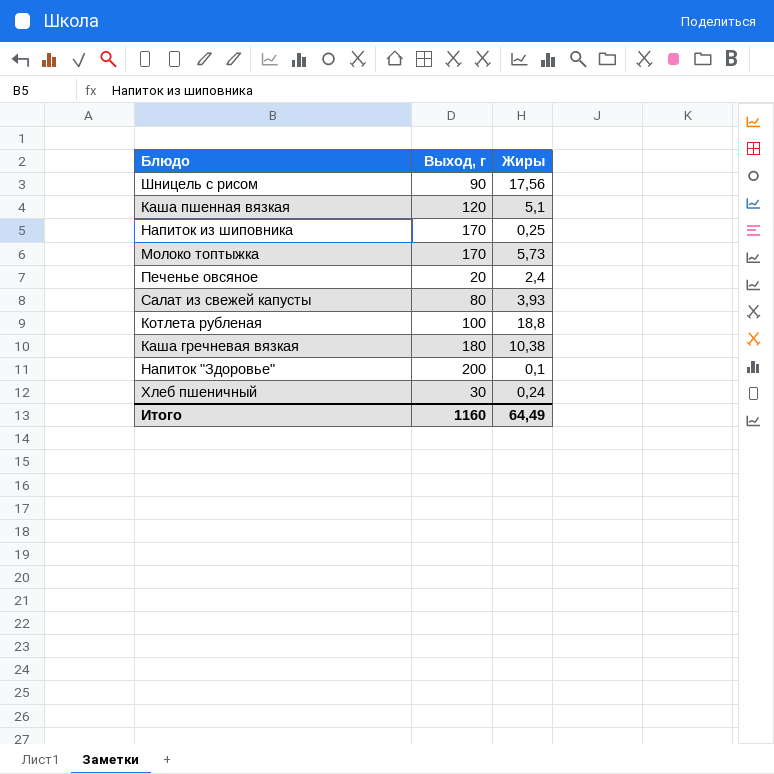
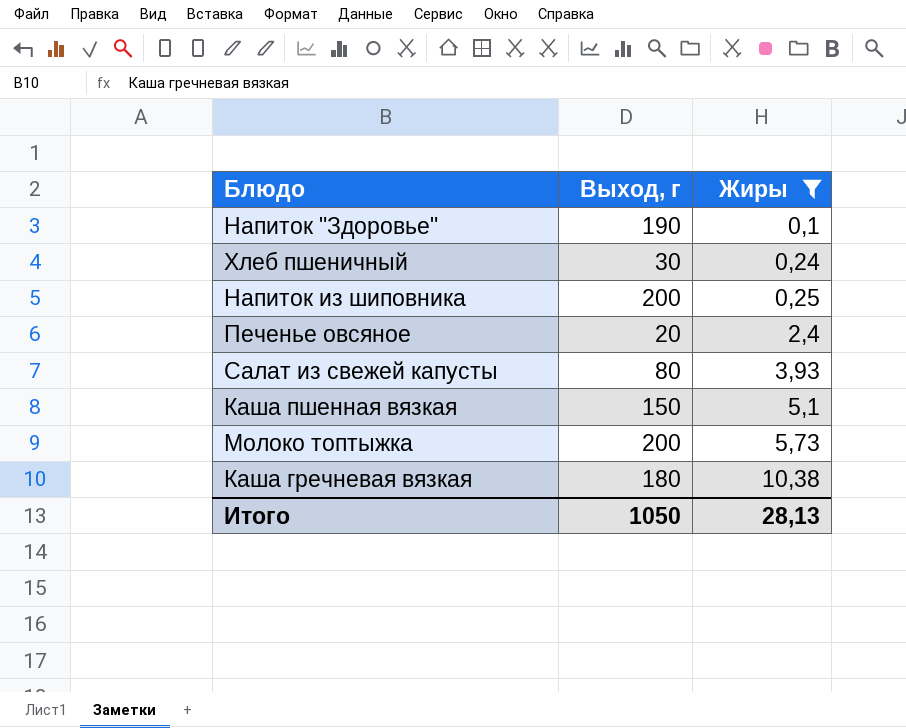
filter: none -> Жиры <= 10,38
row order: none -> Жиры ascending
Напиток "Здоровье" | Выход, г: 200 -> 190
Напиток из шиповника | Выход, г: 170 -> 200
Каша пшенная вязкая | Выход, г: 120 -> 150
Молоко топтыжка | Выход, г: 170 -> 200
Итого | Выход, г: 1160 -> 1050
Итого | Жиры: 64,49 -> 28,13

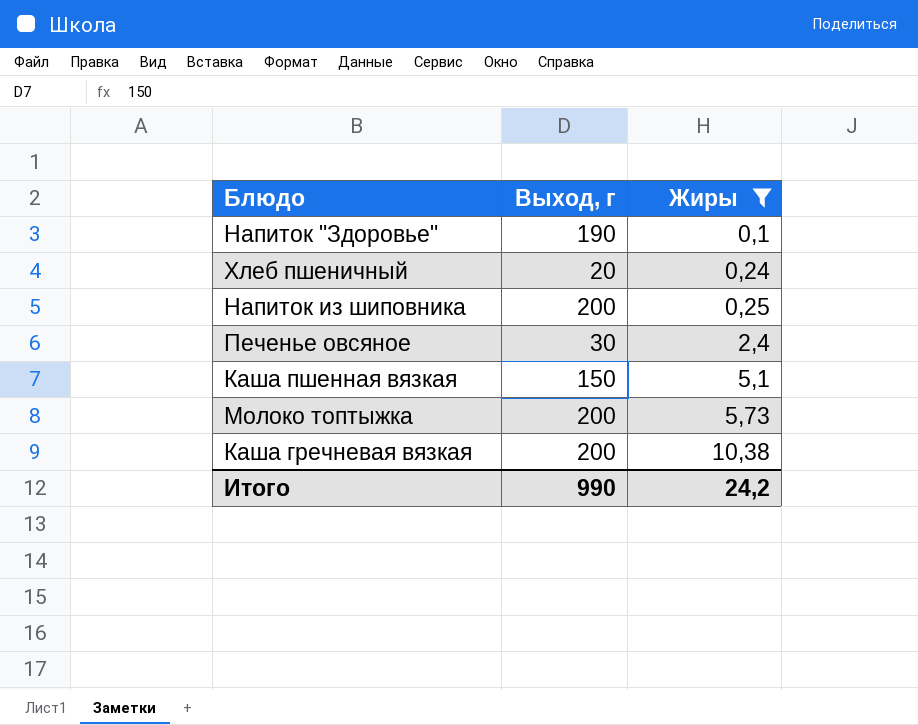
row Салат из свежей капусты: 80 | 3,93 -> none
Хлеб пшеничный | Выход, г: 30 -> 20
Печенье овсяное | Выход, г: 20 -> 30
Каша гречневая вязкая | Выход, г: 180 -> 200
Итого | Выход, г: 1050 -> 990
Итого | Жиры: 28,13 -> 24,2

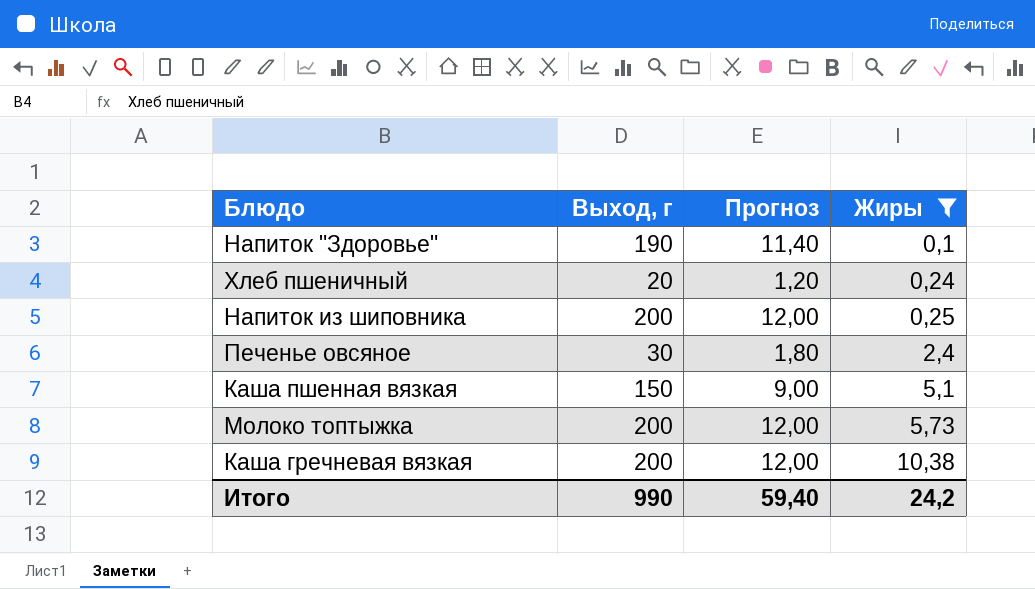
column Прогноз | formula: none -> [Выход, г] * 0,06

